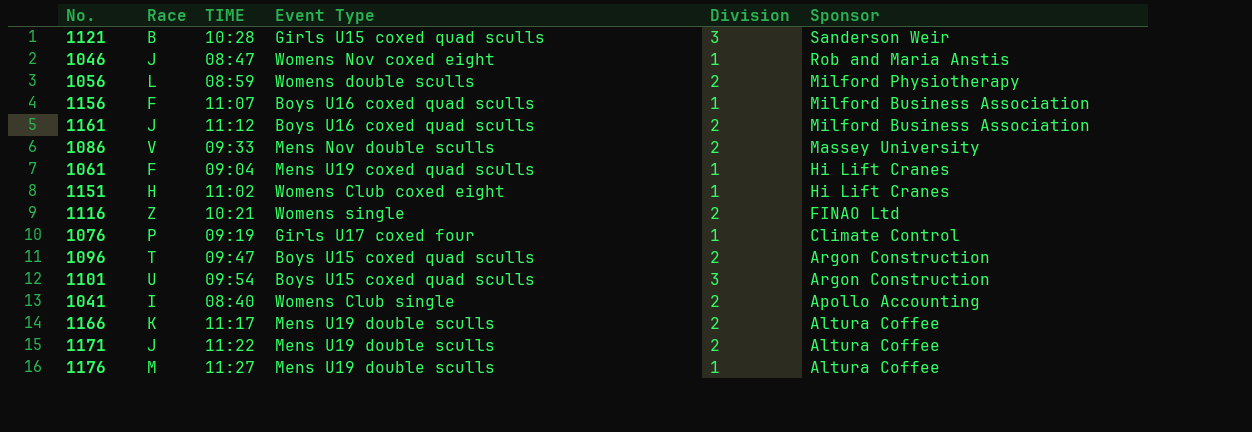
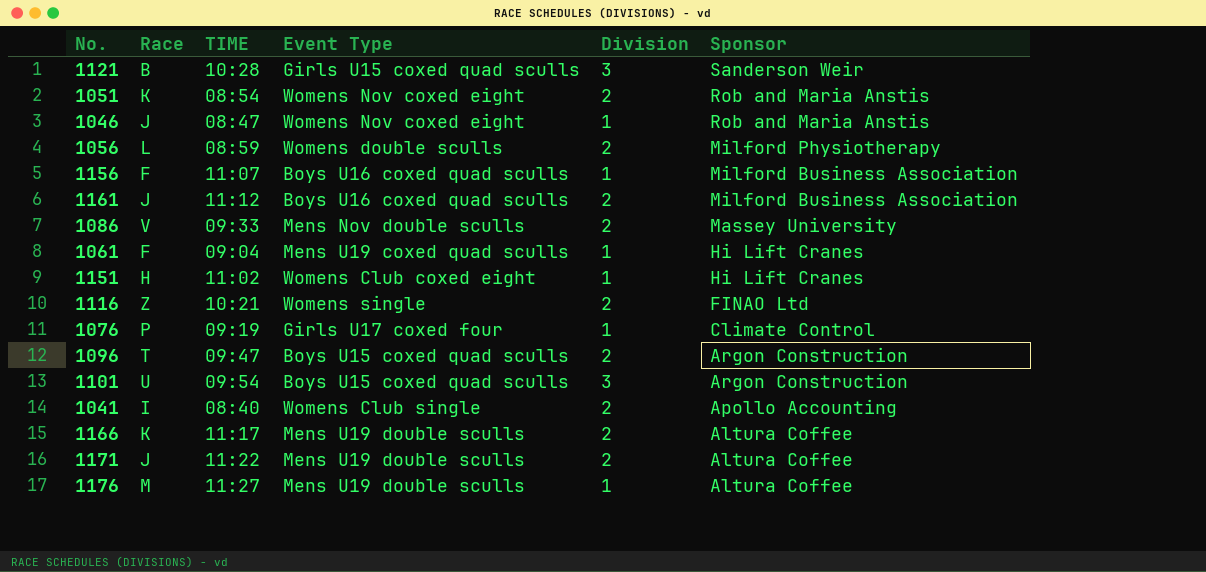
row 1051: none -> K | 08:54 | Womens Nov coxed eight | 2 | Rob and Maria Anstis

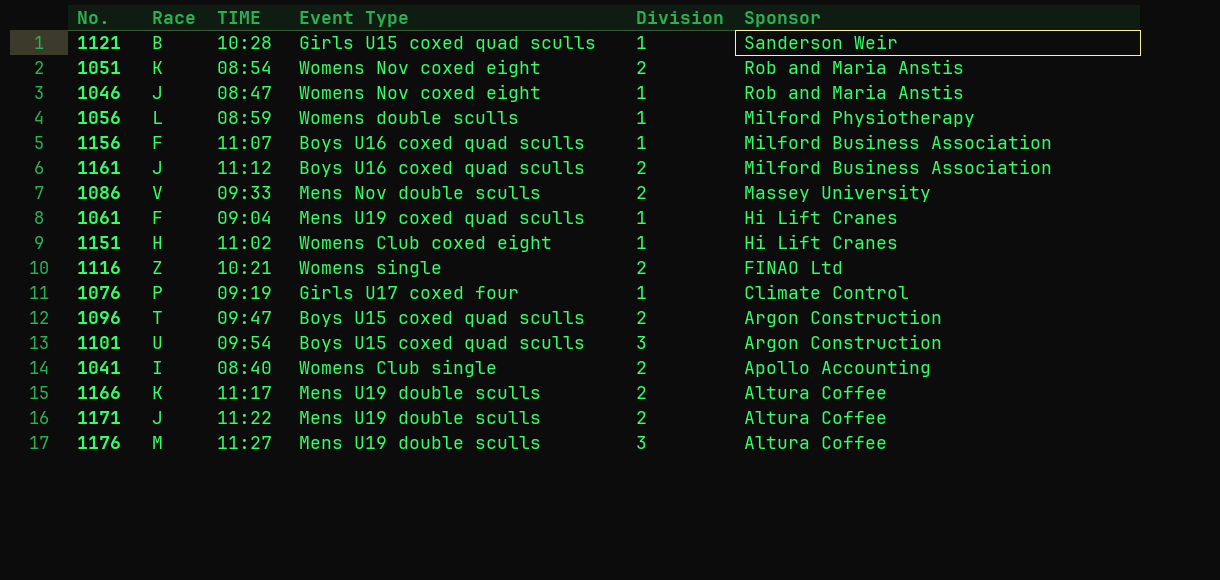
1121 | Division: 3 -> 1
1056 | Division: 2 -> 1
1176 | Division: 1 -> 3

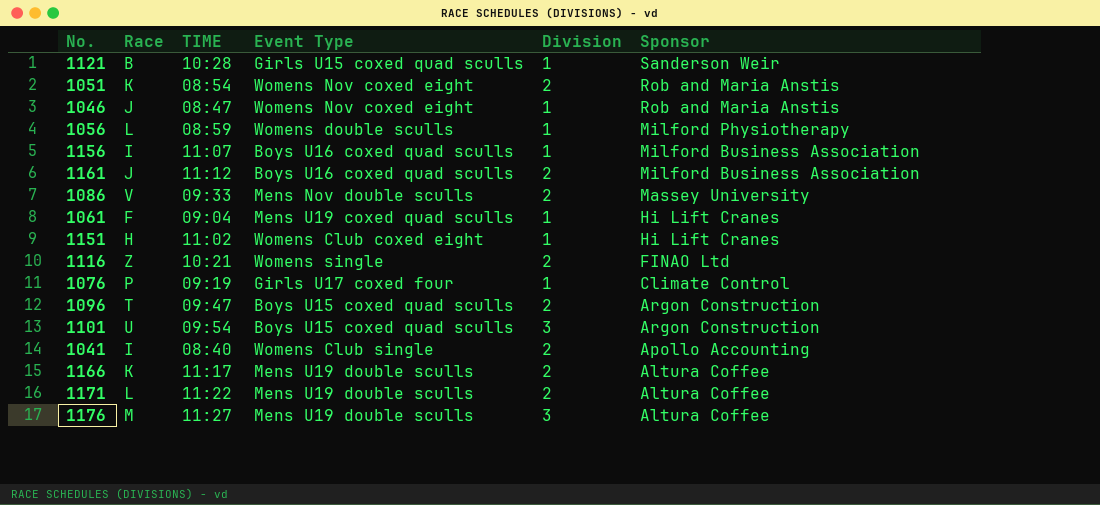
1156 | Race: F -> I
1171 | Race: J -> L

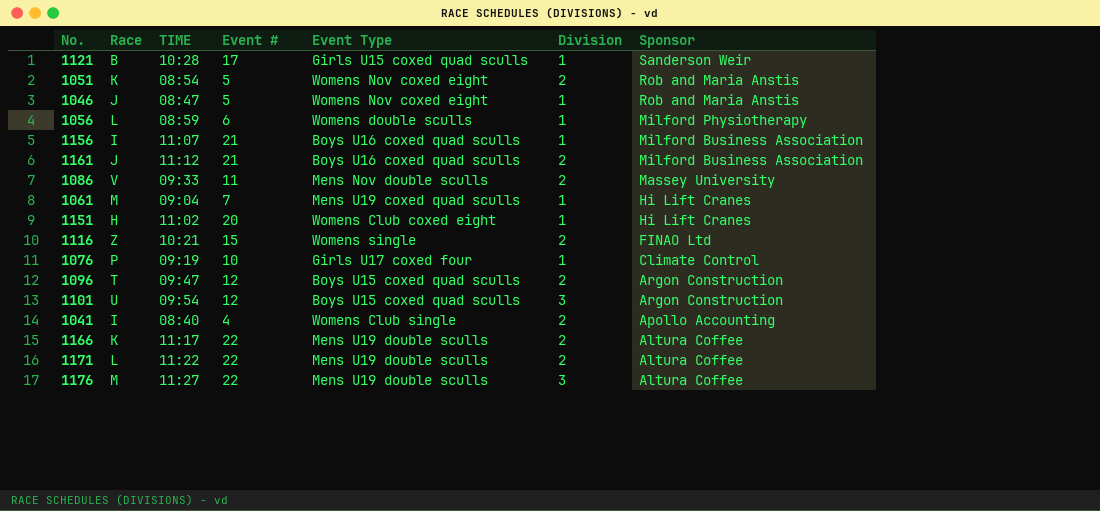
column Event # | position: none -> 4
1061 | Race: F -> M

